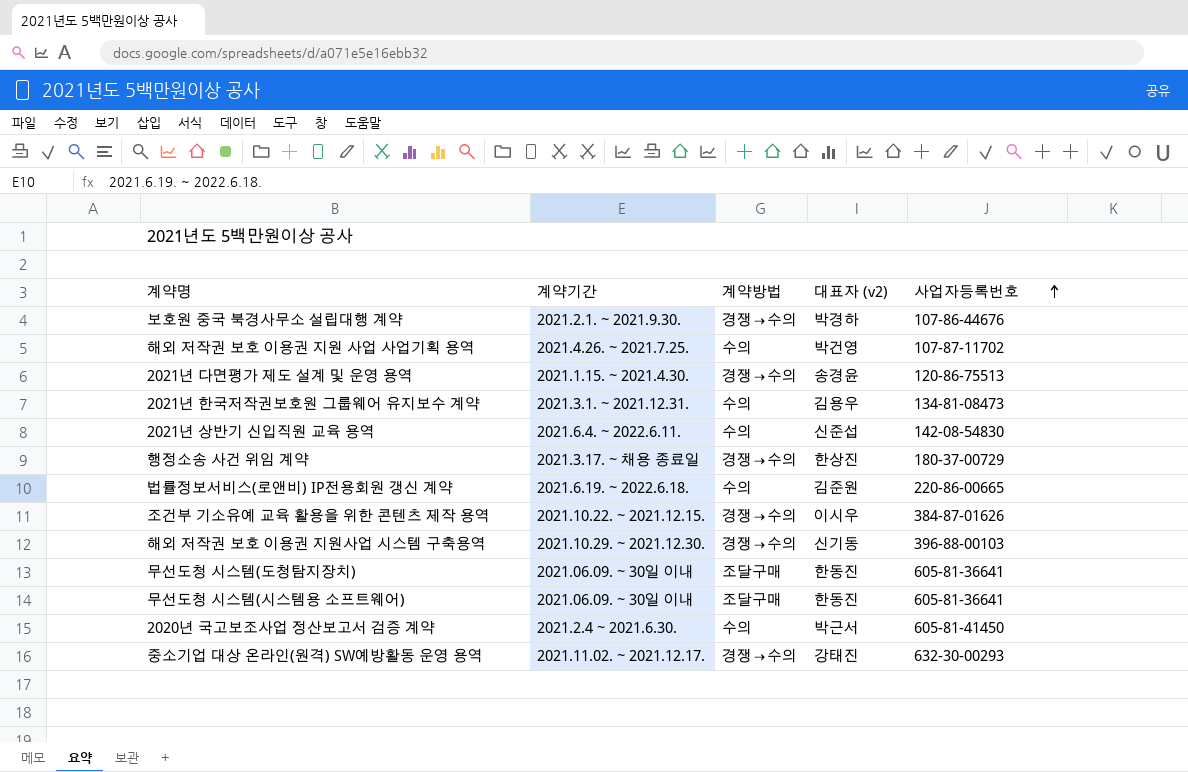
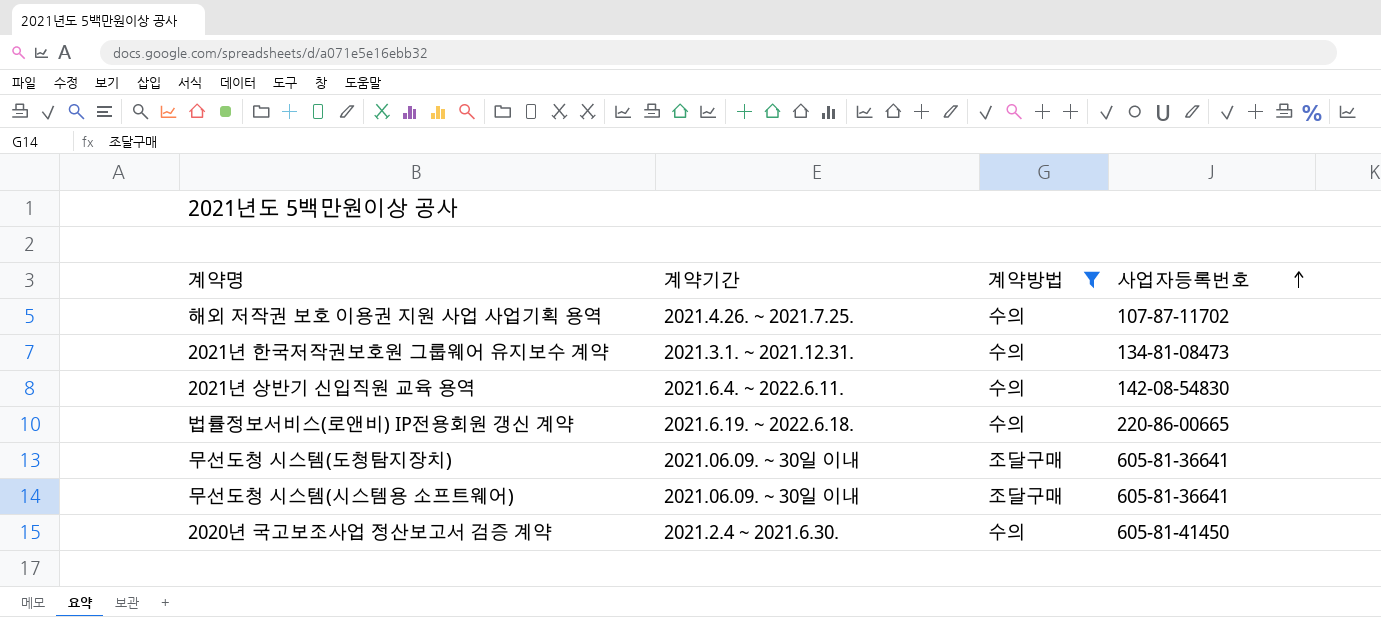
filter: none -> 계약방법 != 경쟁→수의
column 대표자 (v2) | position: 4 -> none

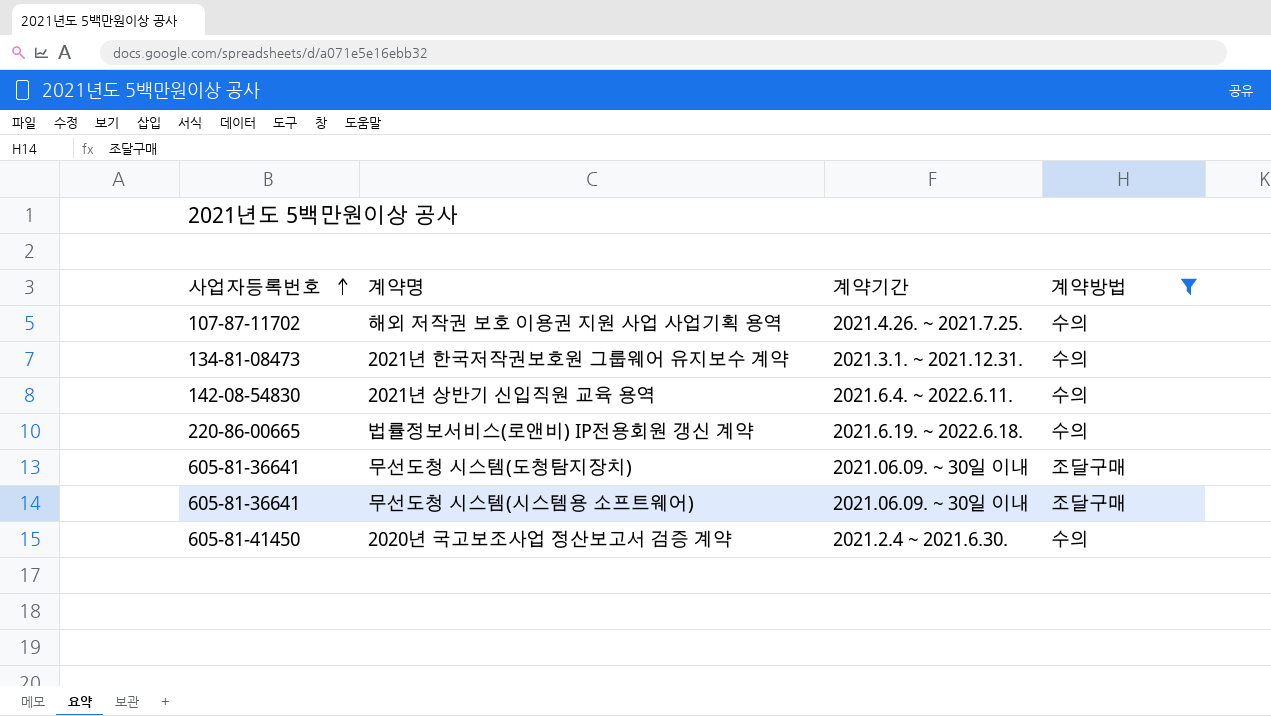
column 사업자등록번호 | position: 4 -> 1

